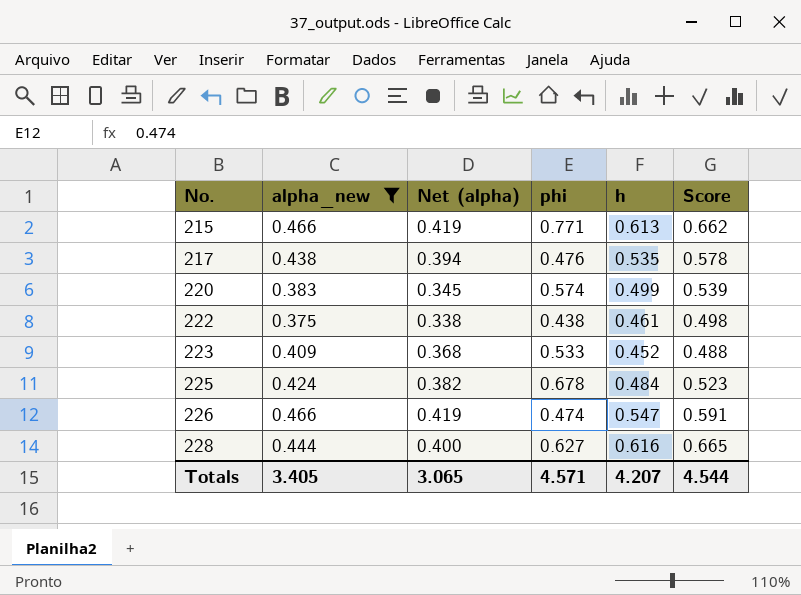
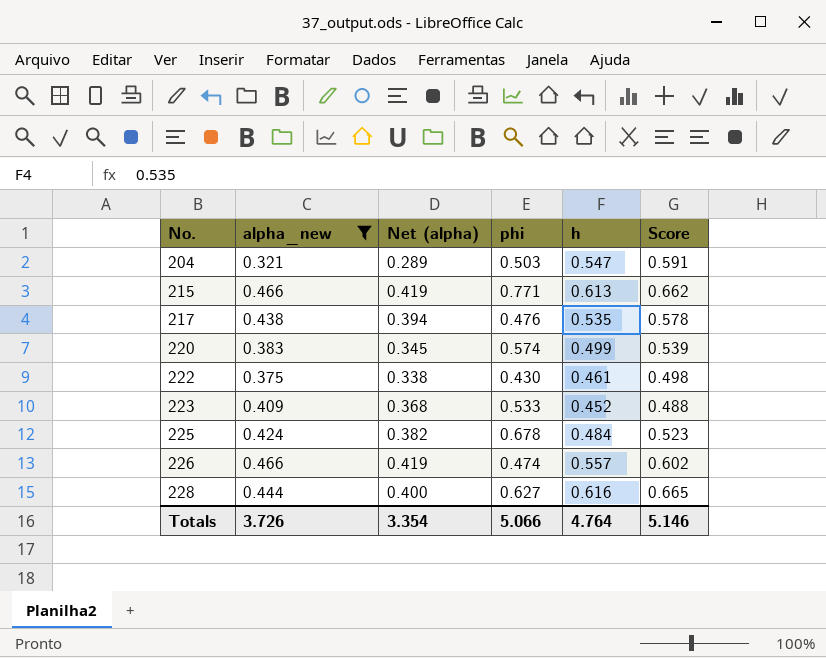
row 204: none -> 0.321 | 0.289 | 0.503 | 0.547 | 0.591
222 | phi: 0.438 -> 0.430
226 | h: 0.547 -> 0.557
226 | Score: 0.591 -> 0.602
Totals | alpha_new: 3.405 -> 3.726
Totals | Net (alpha): 3.065 -> 3.354
Totals | phi: 4.571 -> 5.066
Totals | h: 4.207 -> 4.764
Totals | Score: 4.544 -> 5.146

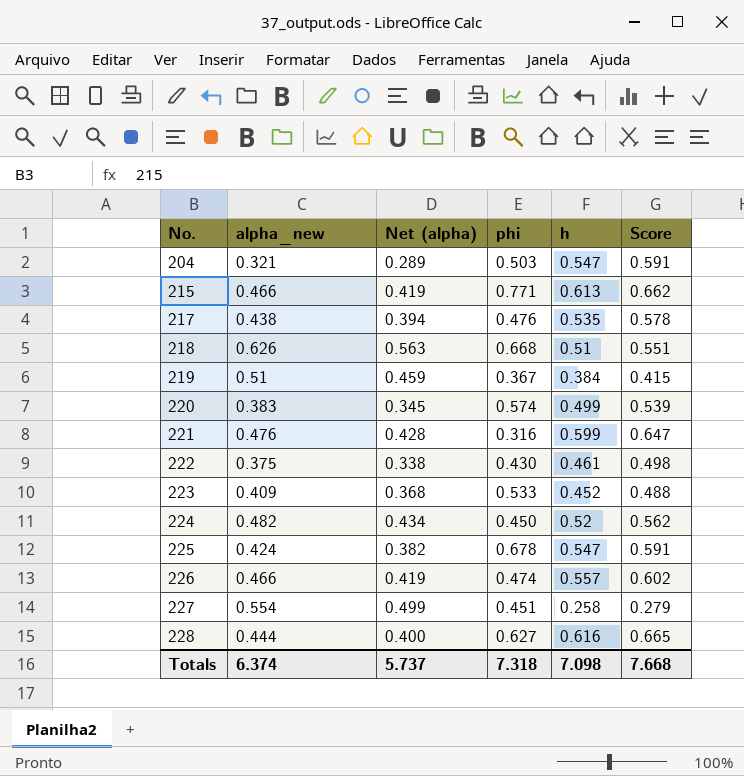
filter: alpha_new <= 0.466 -> none
225 | h: 0.484 -> 0.547
225 | Score: 0.523 -> 0.591
Totals | alpha_new: 3.726 -> 6.374
Totals | Net (alpha): 3.354 -> 5.737
Totals | phi: 5.066 -> 7.318
Totals | h: 4.764 -> 7.098
Totals | Score: 5.146 -> 7.668

